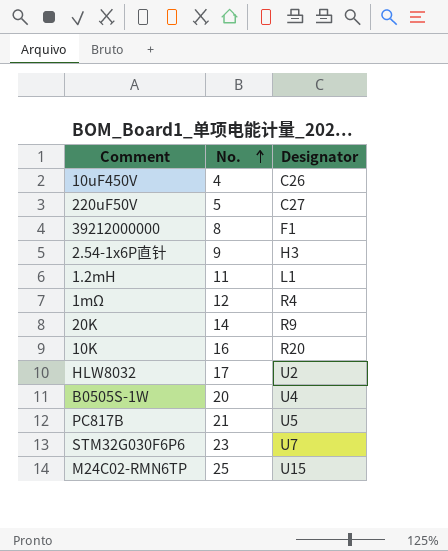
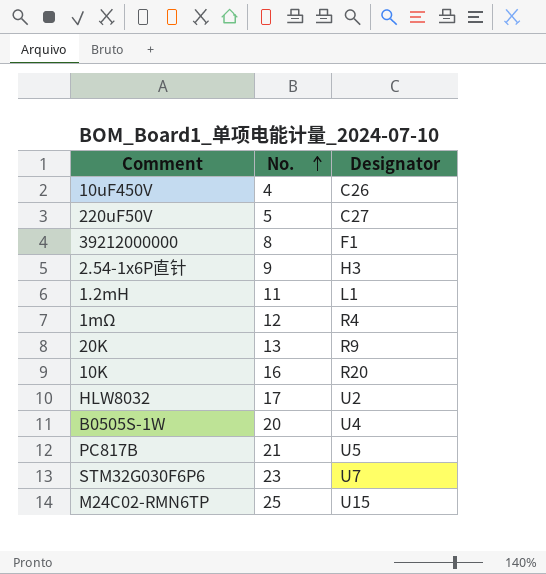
20K | No.: 14 -> 13

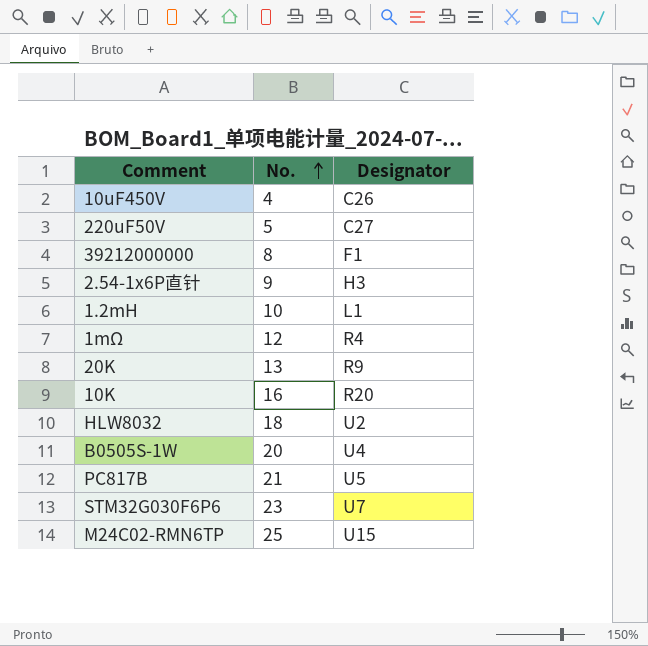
1.2mH | No.: 11 -> 10
HLW8032 | No.: 17 -> 18

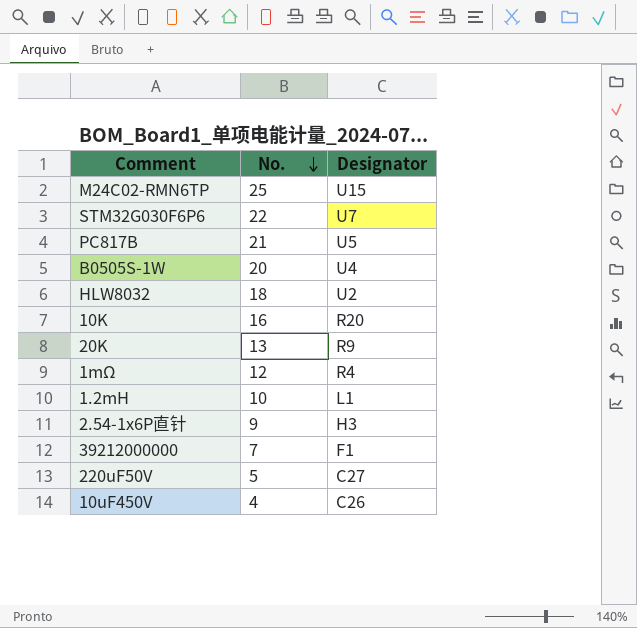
row order: No. ascending -> No. descending
STM32G030F6P6 | No.: 23 -> 22
39212000000 | No.: 8 -> 7

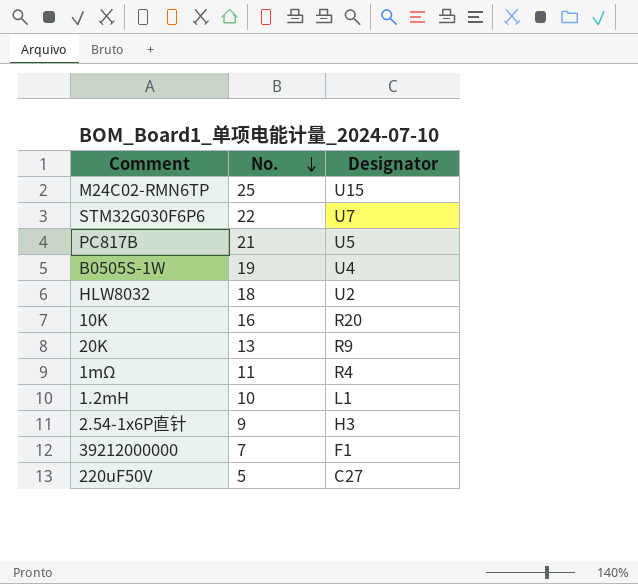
row 10uF450V: 4 | C26 -> none
B0505S-1W | No.: 20 -> 19
1mΩ | No.: 12 -> 11

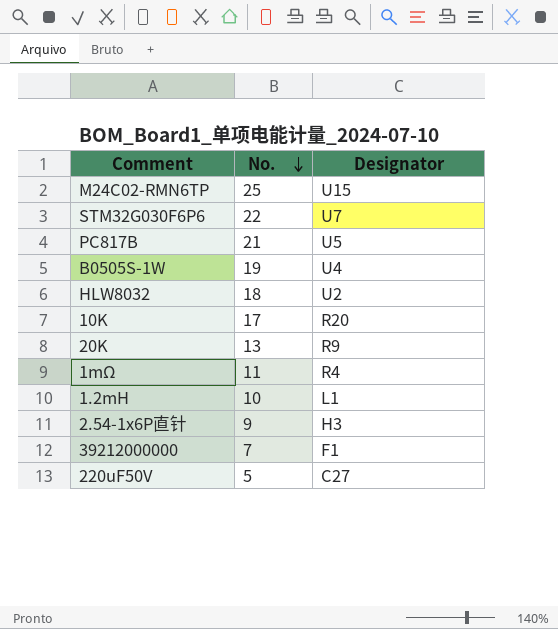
10K | No.: 16 -> 17

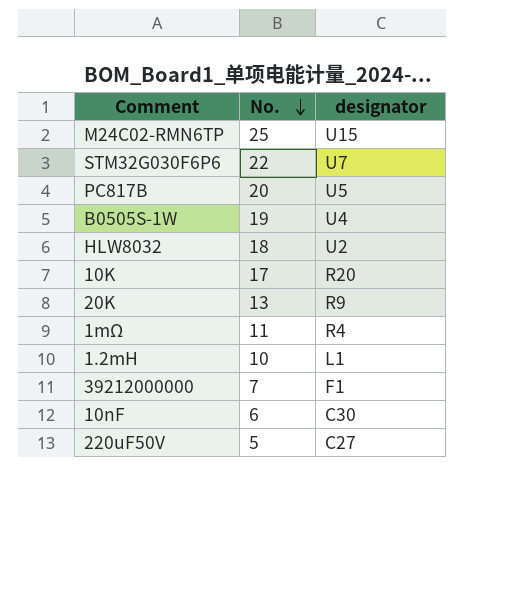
column name: Designator -> designator
row 2.54-1x6P直针: 9 | H3 -> none
PC817B | No.: 21 -> 20
row 10nF: none -> 6 | C30

